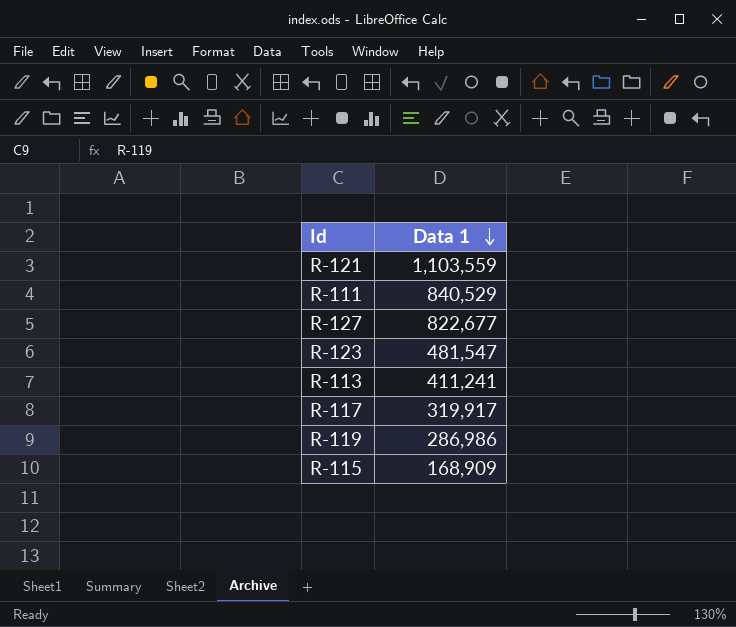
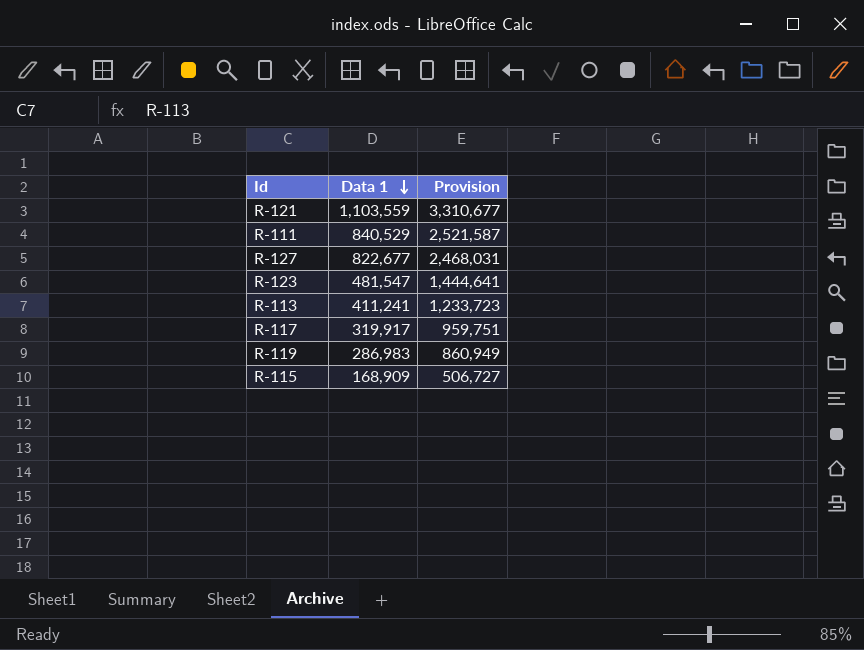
column Provision | formula: none -> [Data 1] * 3
R-119 | Data 1: 286,986 -> 286,983

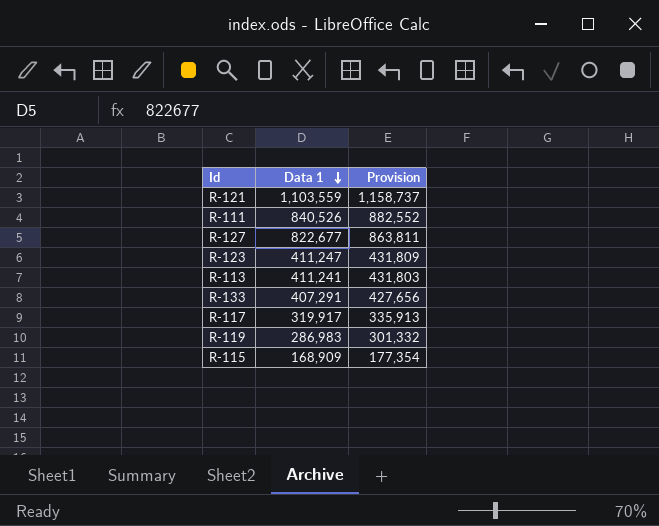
column Provision | formula: [Data 1] * 3 -> [Data 1] * 1.05
R-111 | Data 1: 840,529 -> 840,526
R-123 | Data 1: 481,547 -> 411,247
row R-133: none -> 407,291 | 427,656

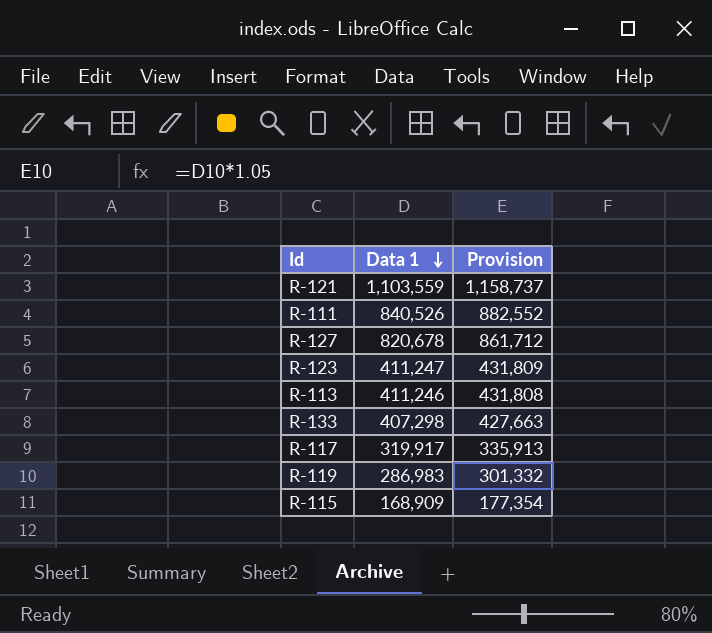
R-127 | Data 1: 822,677 -> 820,678
R-127 | Provision: 863,811 -> 861,712
R-113 | Data 1: 411,241 -> 411,246
R-113 | Provision: 431,803 -> 431,808
R-133 | Data 1: 407,291 -> 407,298
R-133 | Provision: 427,656 -> 427,663

